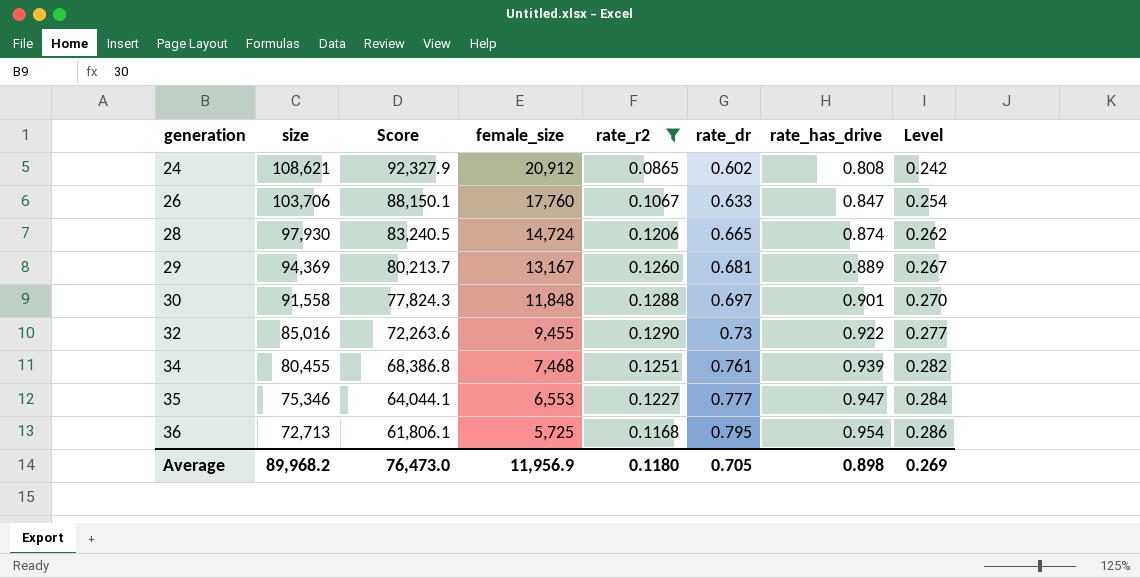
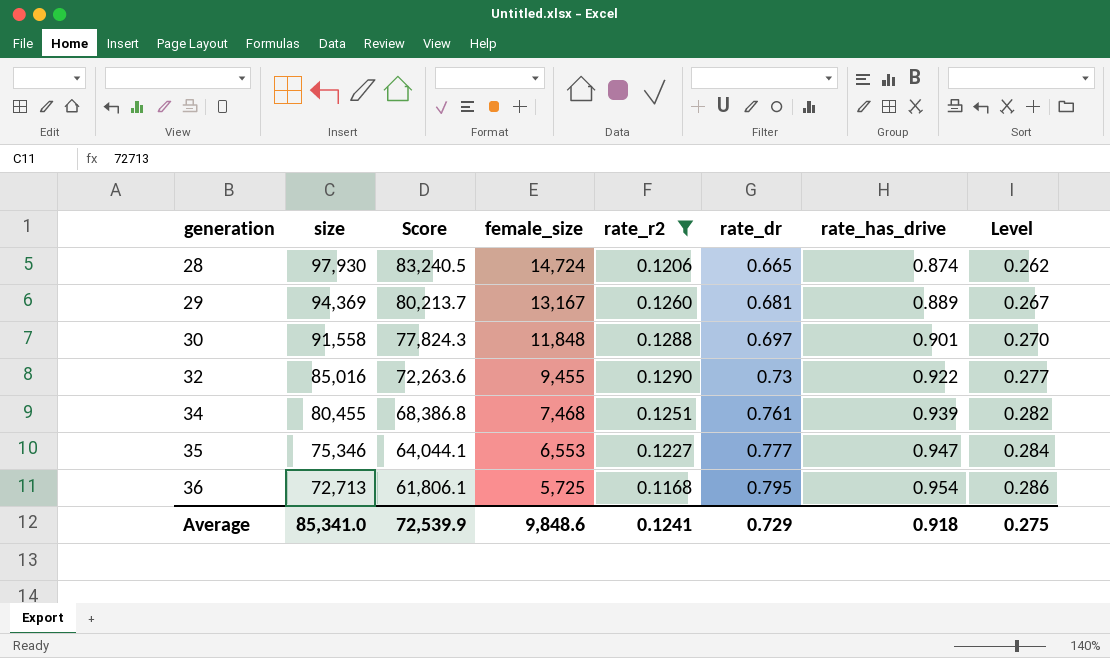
row 24: 108,621 | 92,327.9 | 20,912 | 0.0865 | 0.602 | 0.808 | 0.242 -> none
row 26: 103,706 | 88,150.1 | 17,760 | 0.1067 | 0.633 | 0.847 | 0.254 -> none
Average | size: 89,968.2 -> 85,341.0
Average | Score: 76,473.0 -> 72,539.9
Average | female_size: 11,956.9 -> 9,848.6
Average | rate_r2: 0.1180 -> 0.1241
Average | rate_dr: 0.705 -> 0.729
Average | rate_has_drive: 0.898 -> 0.918
Average | Level: 0.269 -> 0.275

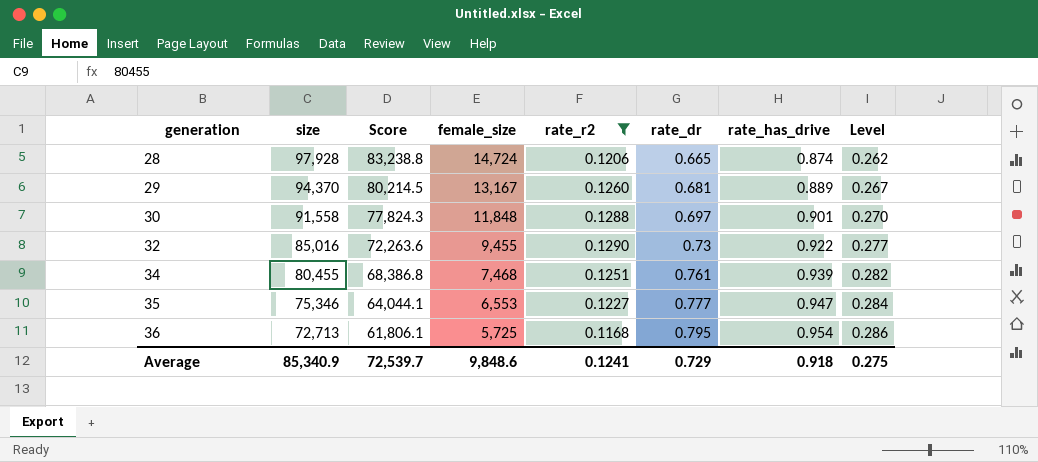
28 | size: 97,930 -> 97,928
28 | Score: 83,240.5 -> 83,238.8
29 | size: 94,369 -> 94,370
29 | Score: 80,213.7 -> 80,214.5
Average | size: 85,341.0 -> 85,340.9
Average | Score: 72,539.9 -> 72,539.7

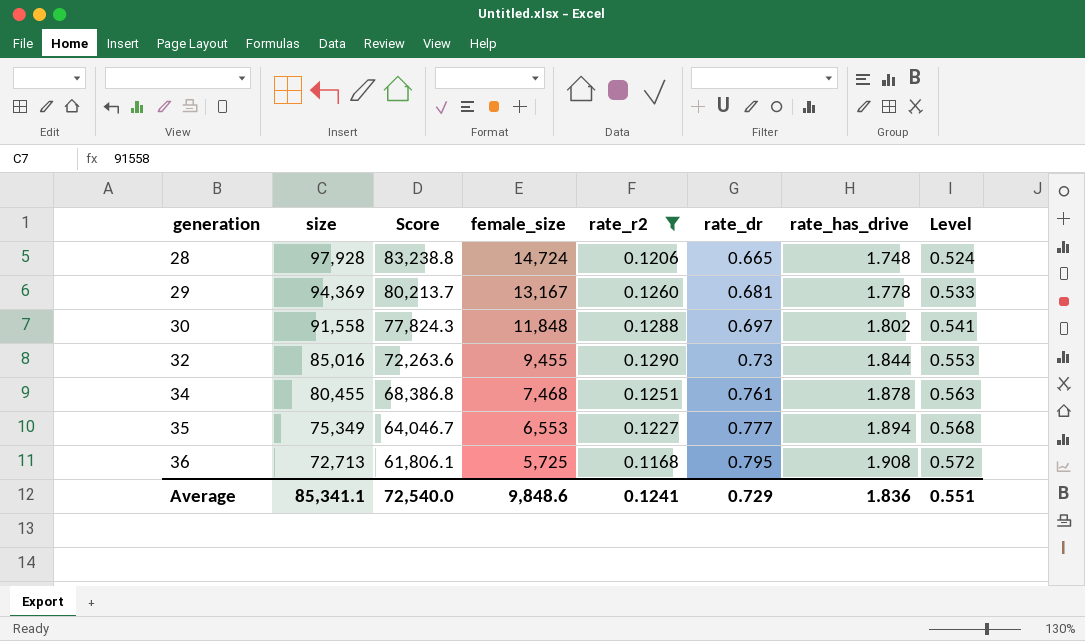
28 | rate_has_drive: 0.874 -> 1.748
28 | Level: 0.262 -> 0.524
29 | size: 94,370 -> 94,369
29 | Score: 80,214.5 -> 80,213.7
29 | rate_has_drive: 0.889 -> 1.778
29 | Level: 0.267 -> 0.533
30 | rate_has_drive: 0.901 -> 1.802
30 | Level: 0.270 -> 0.541
32 | rate_has_drive: 0.922 -> 1.844
32 | Level: 0.277 -> 0.553
34 | rate_has_drive: 0.939 -> 1.878
34 | Level: 0.282 -> 0.563
35 | size: 75,346 -> 75,349
35 | Score: 64,044.1 -> 64,046.7
35 | rate_has_drive: 0.947 -> 1.894
35 | Level: 0.284 -> 0.568
36 | rate_has_drive: 0.954 -> 1.908
36 | Level: 0.286 -> 0.572
Average | size: 85,340.9 -> 85,341.1
Average | Score: 72,539.7 -> 72,540.0
Average | rate_has_drive: 0.918 -> 1.836
Average | Level: 0.275 -> 0.551

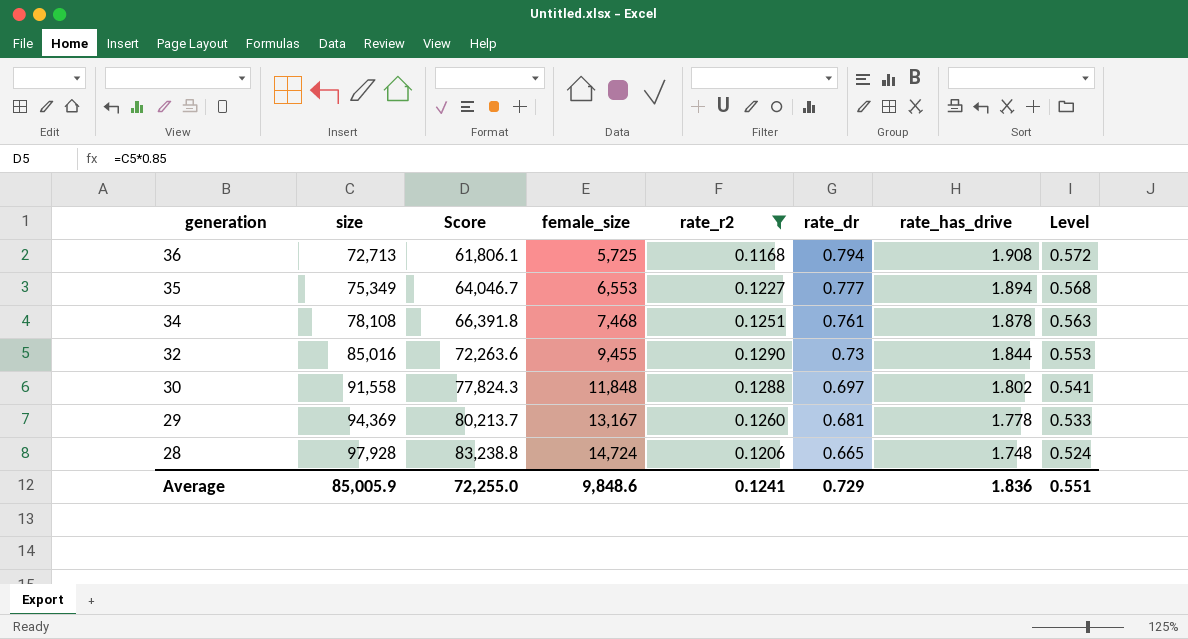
row order: generation ascending -> generation descending
36 | rate_dr: 0.795 -> 0.794
34 | size: 80,455 -> 78,108
34 | Score: 68,386.8 -> 66,391.8
Average | size: 85,341.1 -> 85,005.9
Average | Score: 72,540.0 -> 72,255.0

